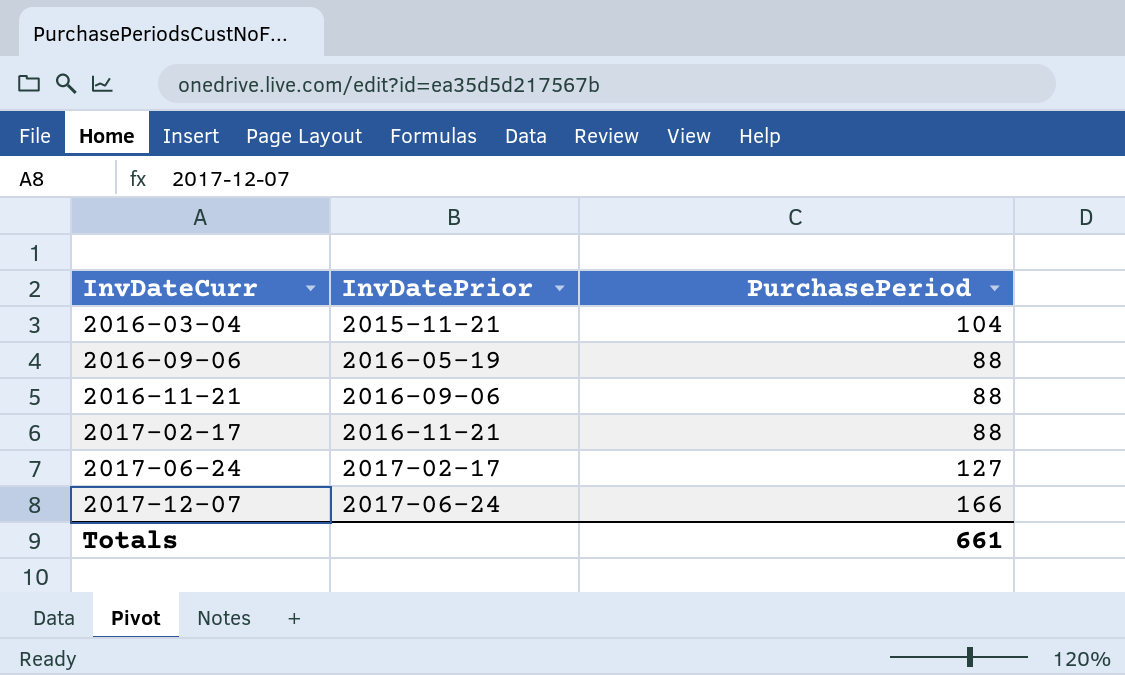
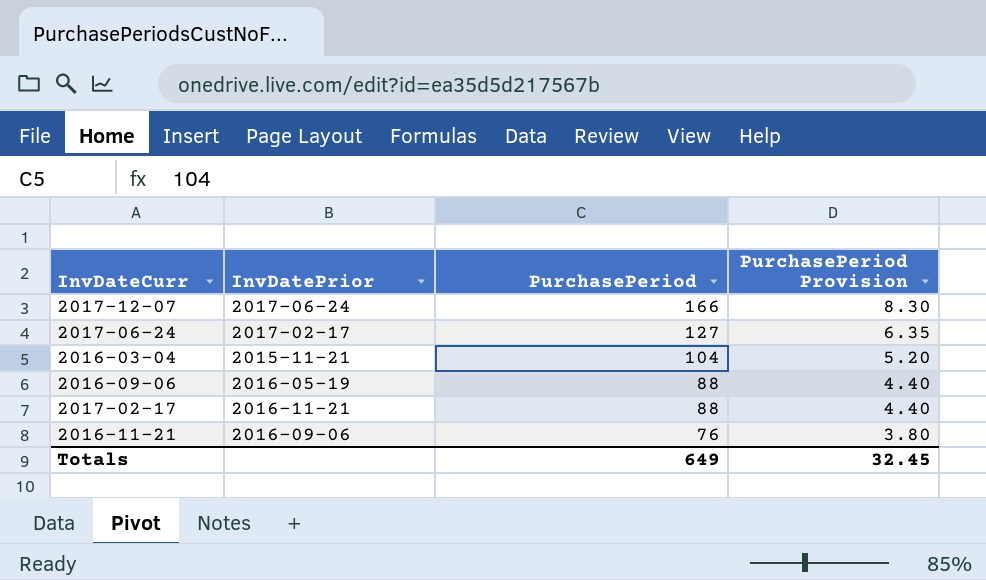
row order: InvDateCurr ascending -> PurchasePeriod descending
column PurchasePeriod Provision | formula: none -> [PurchasePeriod] * 0.05
2016-11-21 | PurchasePeriod: 88 -> 76
Totals | PurchasePeriod: 661 -> 649

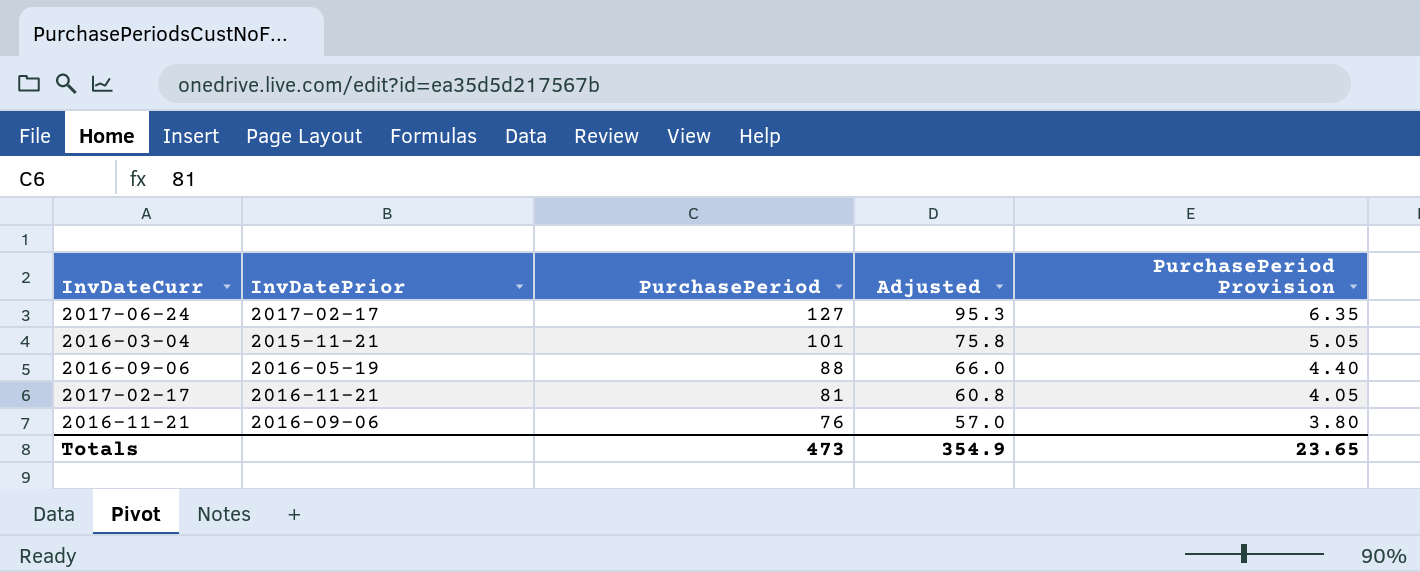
column Adjusted | formula: none -> [PurchasePeriod] * 0.75
row 2017-12-07: 2017-06-24 | 166 | 8.30 -> none
2016-03-04 | PurchasePeriod: 104 -> 101
2016-03-04 | PurchasePeriod Provision: 5.20 -> 5.05
2017-02-17 | PurchasePeriod: 88 -> 81
2017-02-17 | PurchasePeriod Provision: 4.40 -> 4.05
Totals | PurchasePeriod: 649 -> 473
Totals | PurchasePeriod Provision: 32.45 -> 23.65

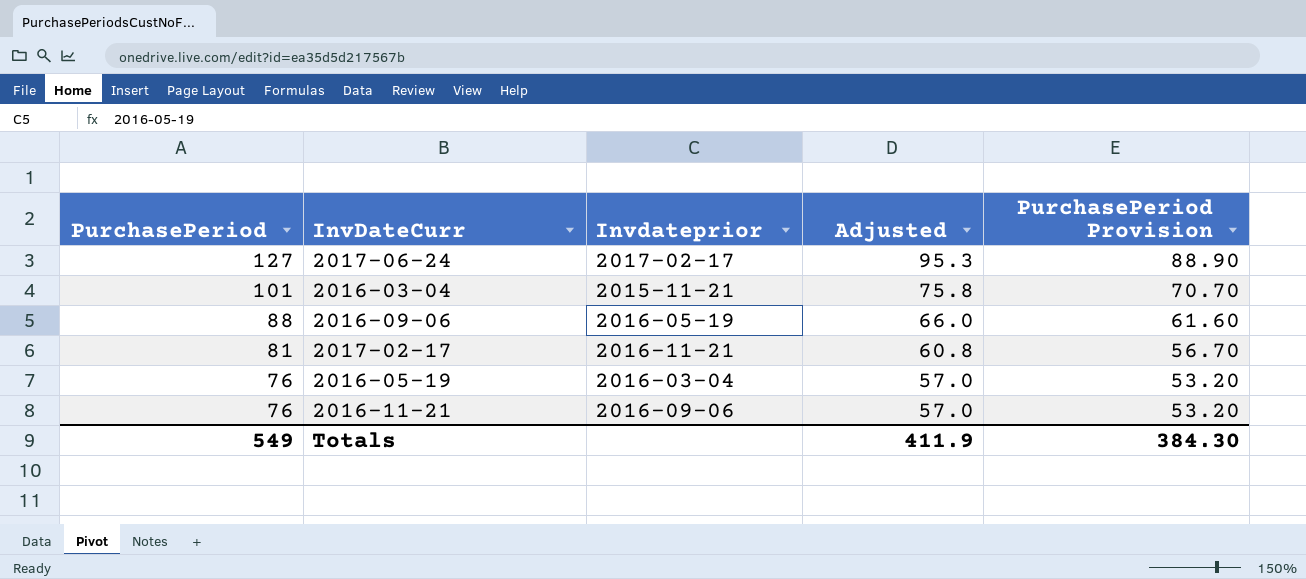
column PurchasePeriod | position: 3 -> 1
column name: InvDatePrior -> Invdateprior
column PurchasePeriod Provision | formula: [PurchasePeriod] * 0.05 -> [PurchasePeriod] * 0.7
row 2016-05-19: none -> 76 | 2016-03-04 | 57.0 | 53.20
Totals | PurchasePeriod: 473 -> 549
Totals | Adjusted: 354.9 -> 411.9
Totals | PurchasePeriod Provision: 23.65 -> 384.30

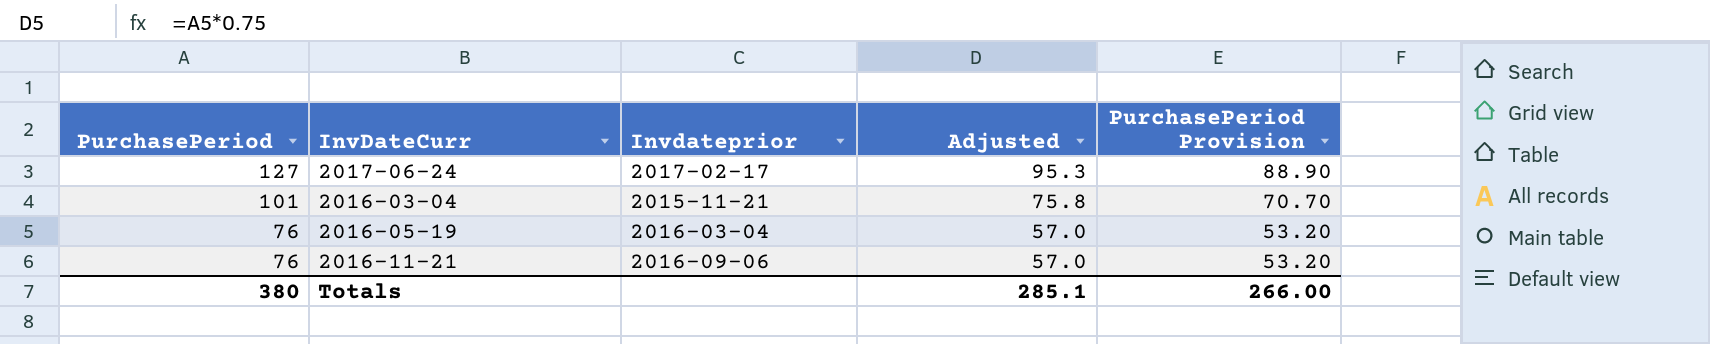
row 2016-09-06: 88 | 2016-05-19 | 66.0 | 61.60 -> none
row 2017-02-17: 81 | 2016-11-21 | 60.8 | 56.70 -> none
Totals | PurchasePeriod: 549 -> 380
Totals | Adjusted: 411.9 -> 285.1
Totals | PurchasePeriod Provision: 384.30 -> 266.00

